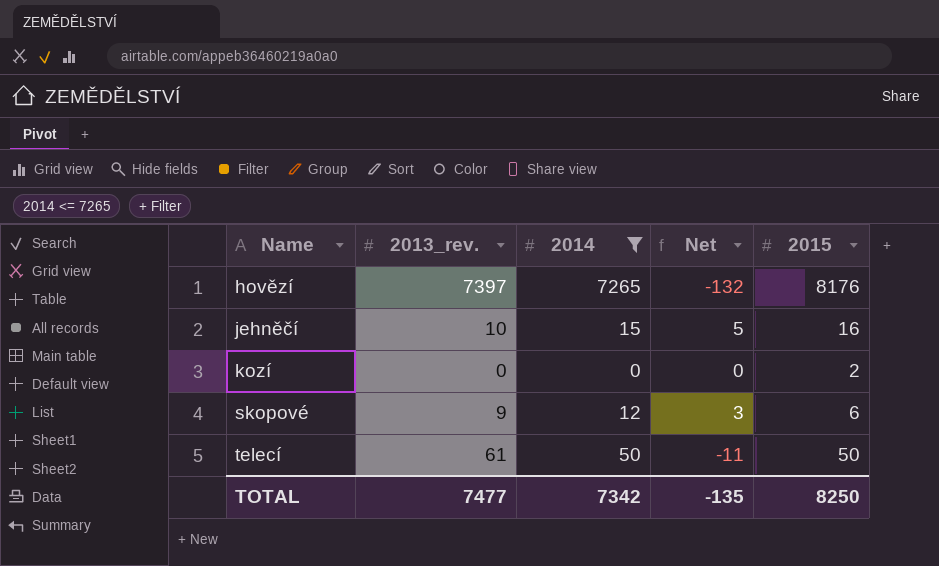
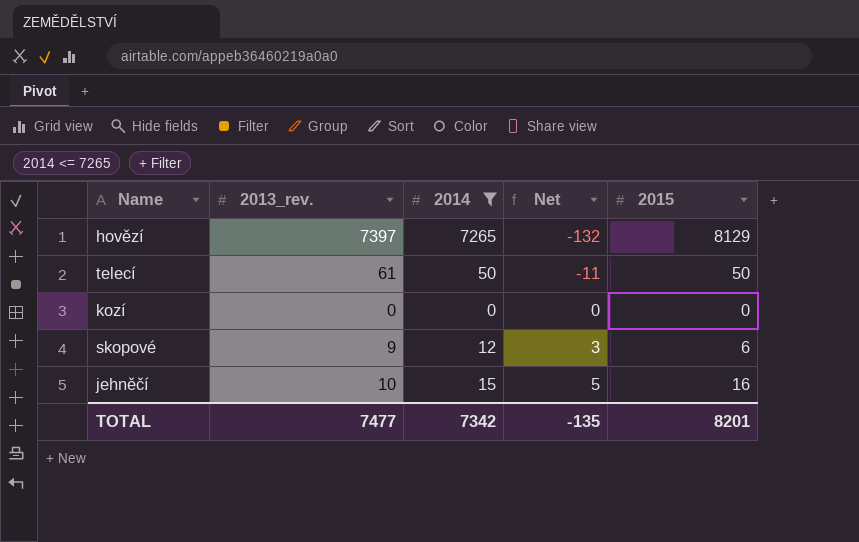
row order: Name ascending -> Net ascending
hovězí | 2015: 8176 -> 8129
kozí | 2015: 2 -> 0
TOTAL | 2015: 8250 -> 8201

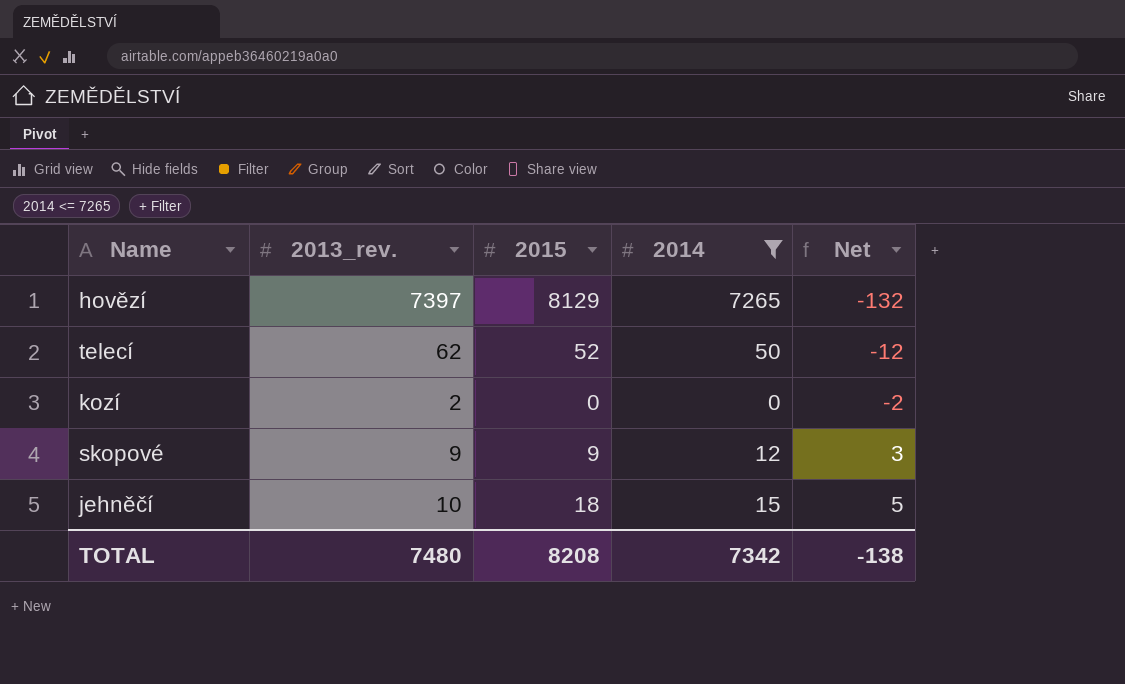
column 2015 | position: 5 -> 3
telecí | 2013_rev.: 61 -> 62
telecí | 2015: 50 -> 52
telecí | Net: -11 -> -12
kozí | 2013_rev.: 0 -> 2
kozí | Net: 0 -> -2
skopové | 2015: 6 -> 9
jehněčí | 2015: 16 -> 18
TOTAL | 2013_rev.: 7477 -> 7480
TOTAL | 2015: 8201 -> 8208
TOTAL | Net: -135 -> -138

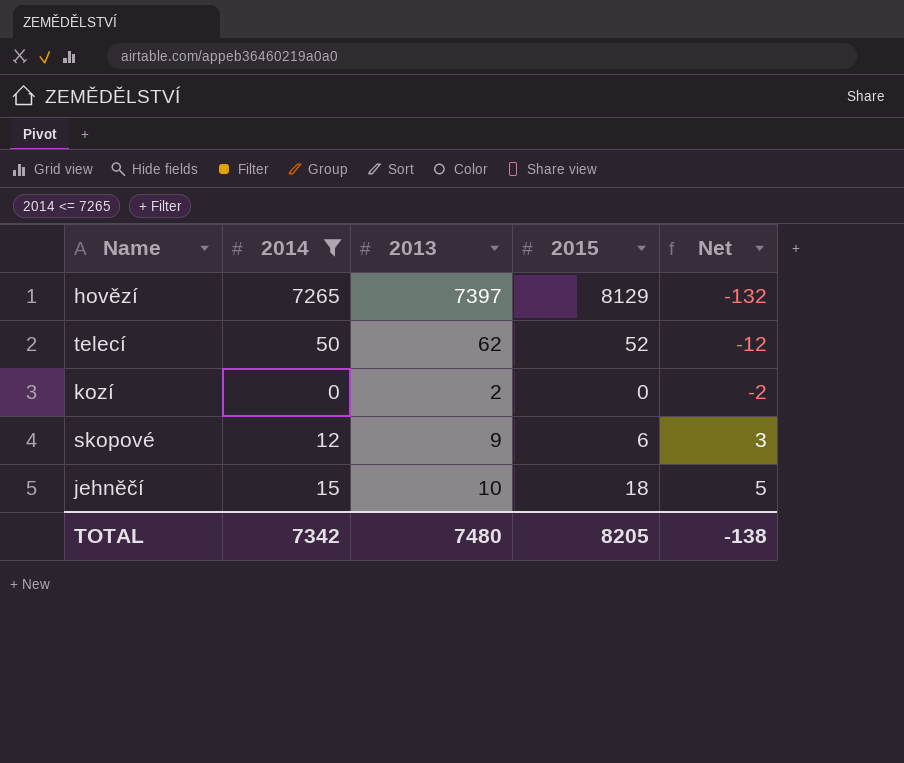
column 2014 | position: 4 -> 2
column name: 2013_rev. -> 2013
skopové | 2015: 9 -> 6
TOTAL | 2015: 8208 -> 8205

